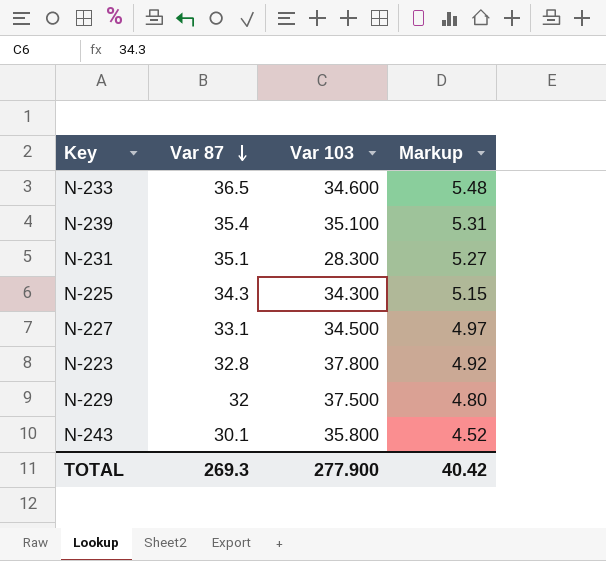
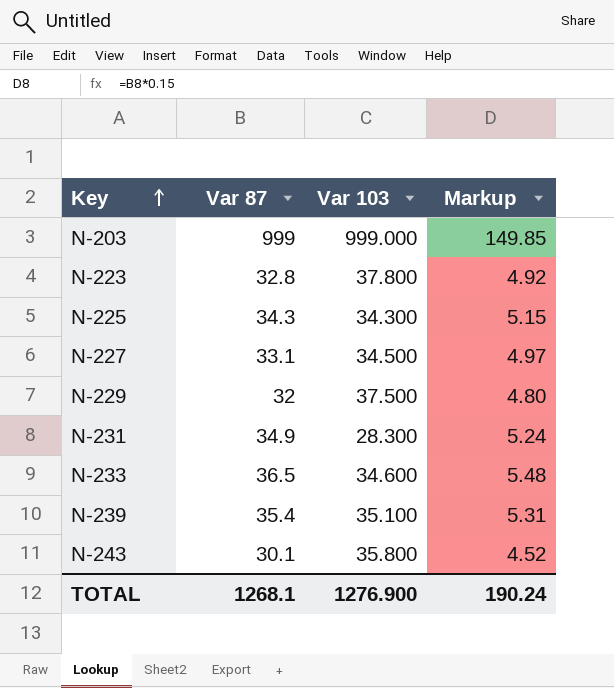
row order: Var 87 descending -> Key ascending
row N-203: none -> 999 | 999.000 | 149.85
N-231 | Var 87: 35.1 -> 34.9
N-231 | Markup: 5.27 -> 5.24
TOTAL | Var 87: 269.3 -> 1268.1
TOTAL | Var 103: 277.900 -> 1276.900
TOTAL | Markup: 40.42 -> 190.24

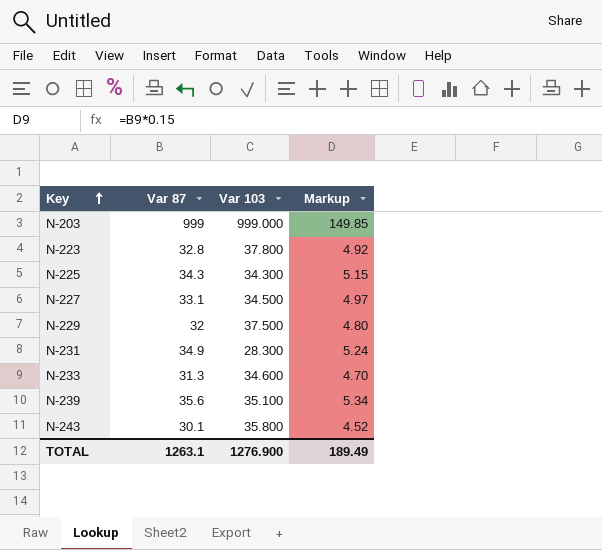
N-233 | Var 87: 36.5 -> 31.3
N-233 | Markup: 5.48 -> 4.70
N-239 | Var 87: 35.4 -> 35.6
N-239 | Markup: 5.31 -> 5.34
TOTAL | Var 87: 1268.1 -> 1263.1
TOTAL | Markup: 190.24 -> 189.49

